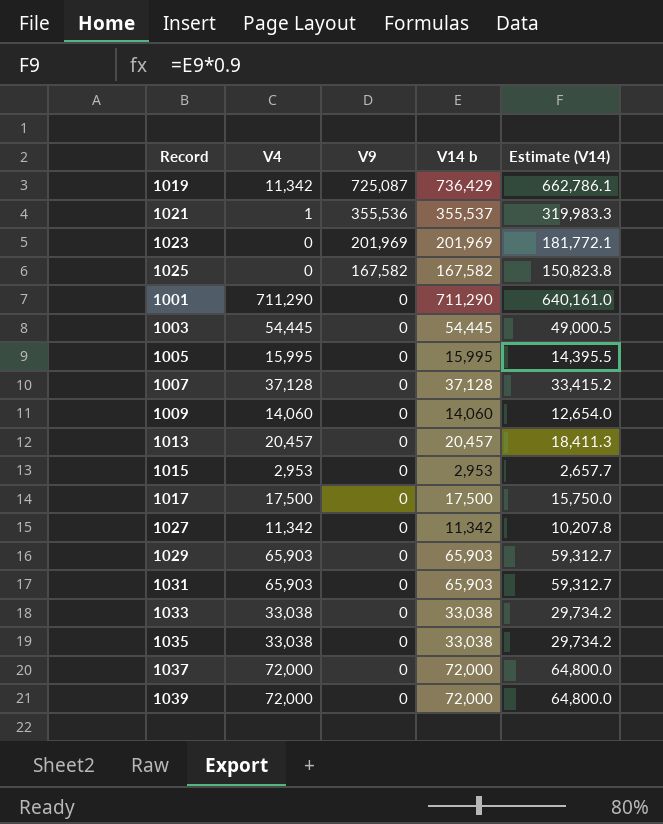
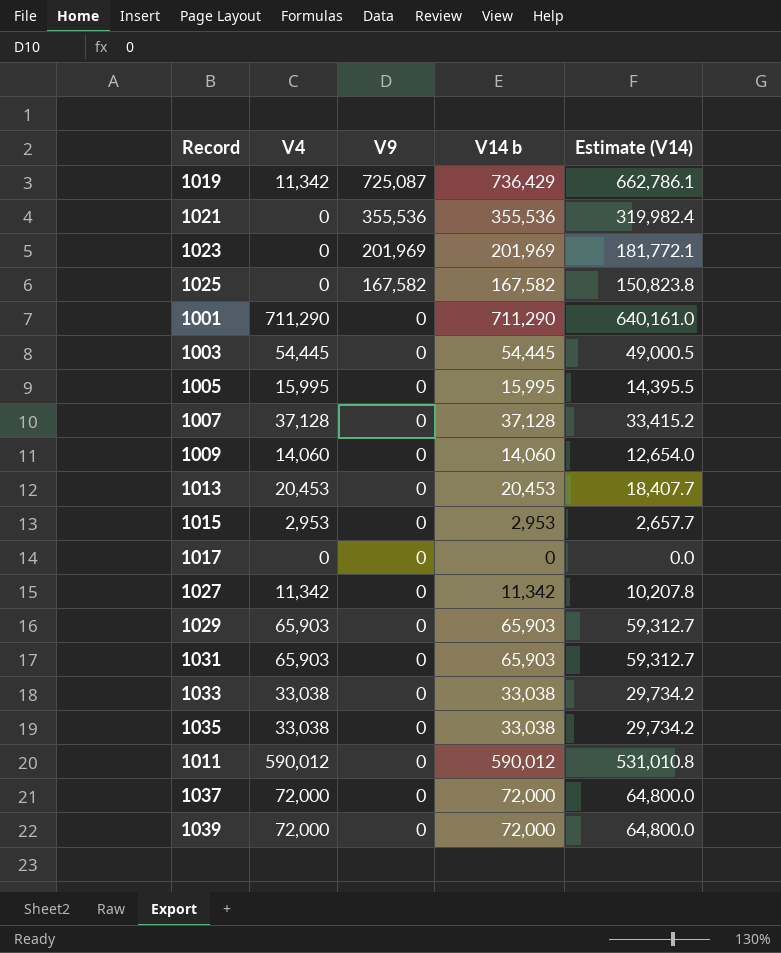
1021 | V4: 1 -> 0
1021 | V14 b: 355,537 -> 355,536
1021 | Estimate (V14): 319,983.3 -> 319,982.4
1013 | V4: 20,457 -> 20,453
1013 | V14 b: 20,457 -> 20,453
1013 | Estimate (V14): 18,411.3 -> 18,407.7
1017 | V4: 17,500 -> 0
1017 | V14 b: 17,500 -> 0
1017 | Estimate (V14): 15,750.0 -> 0.0
row 1011: none -> 590,012 | 0 | 590,012 | 531,010.8

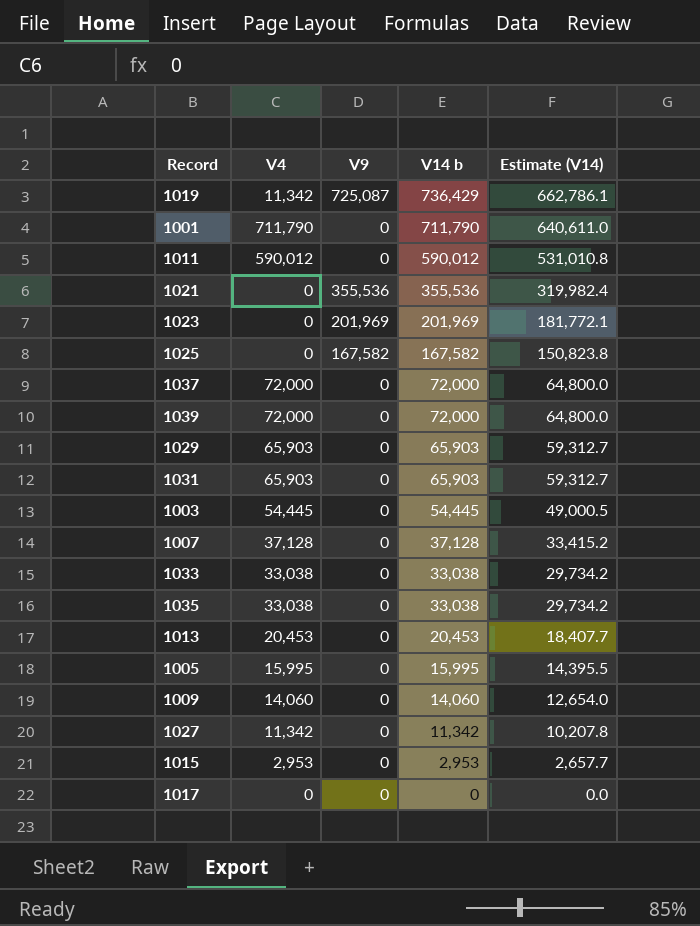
row order: V9 descending -> V14 b descending
1001 | V4: 711,290 -> 711,790
1001 | V14 b: 711,290 -> 711,790
1001 | Estimate (V14): 640,161.0 -> 640,611.0

